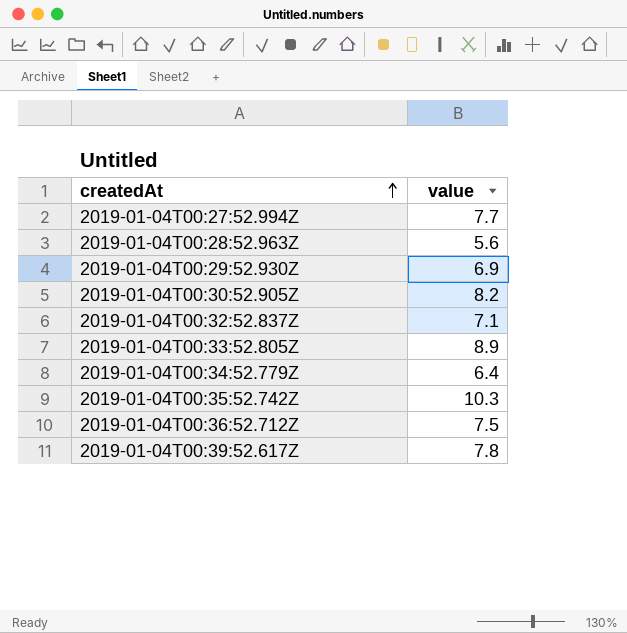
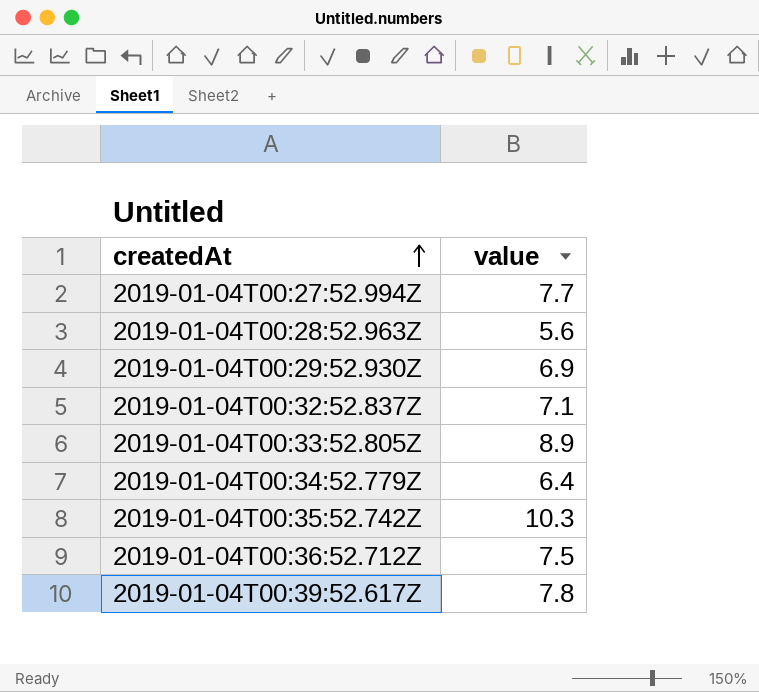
row 2019-01-04T00:30:52.905Z: 8.2 -> none

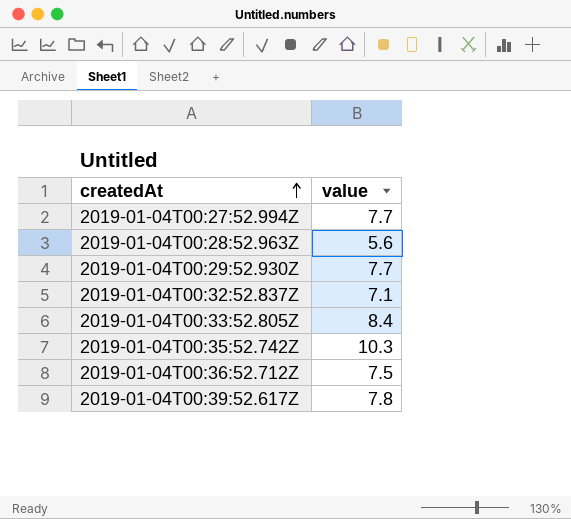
row 2019-01-04T00:34:52.779Z: 6.4 -> none
2019-01-04T00:29:52.930Z | value: 6.9 -> 7.7
2019-01-04T00:33:52.805Z | value: 8.9 -> 8.4

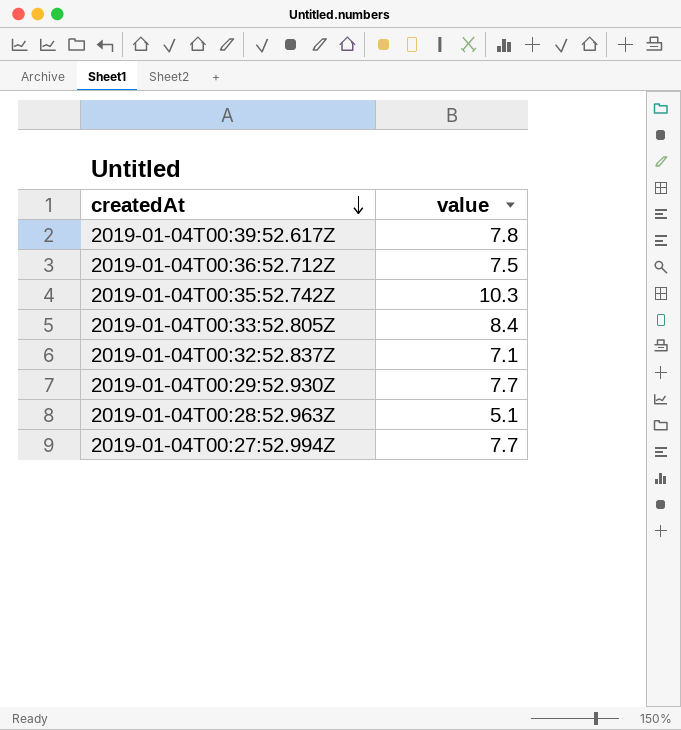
row order: createdAt ascending -> createdAt descending
2019-01-04T00:28:52.963Z | value: 5.6 -> 5.1

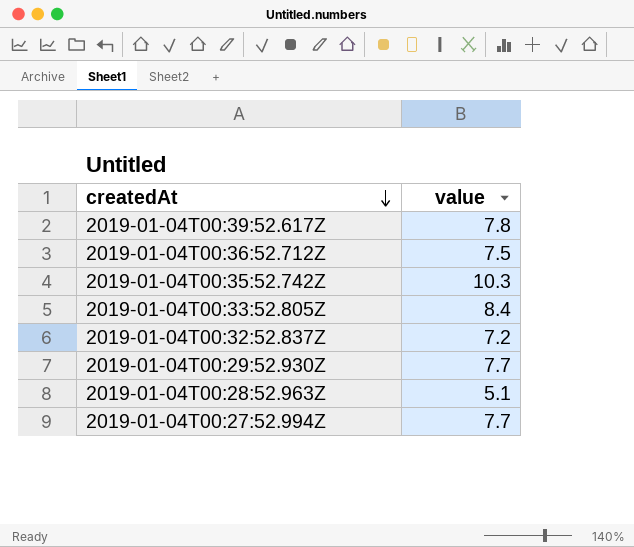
2019-01-04T00:32:52.837Z | value: 7.1 -> 7.2

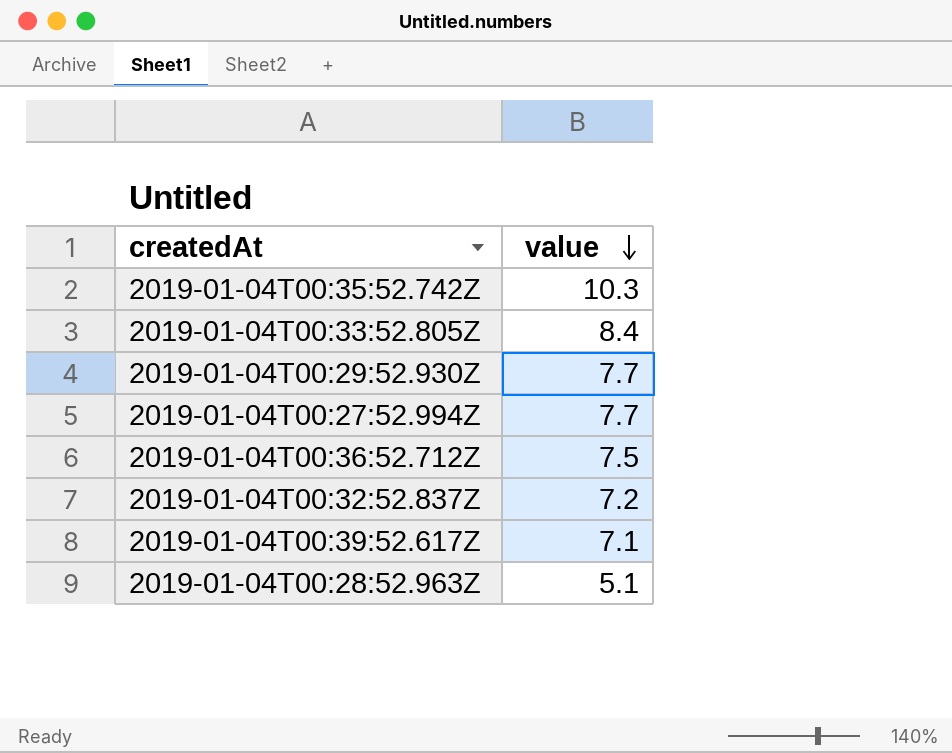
row order: createdAt descending -> value descending
2019-01-04T00:39:52.617Z | value: 7.8 -> 7.1

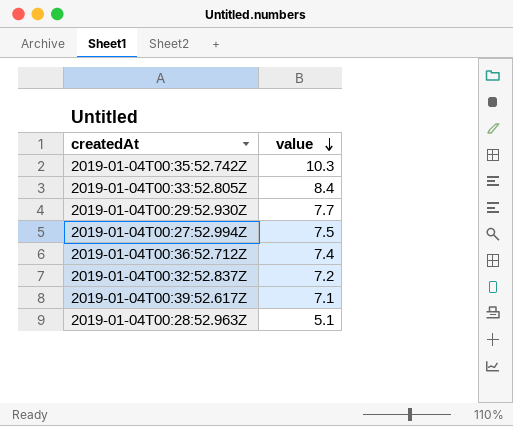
2019-01-04T00:27:52.994Z | value: 7.7 -> 7.5
2019-01-04T00:36:52.712Z | value: 7.5 -> 7.4

